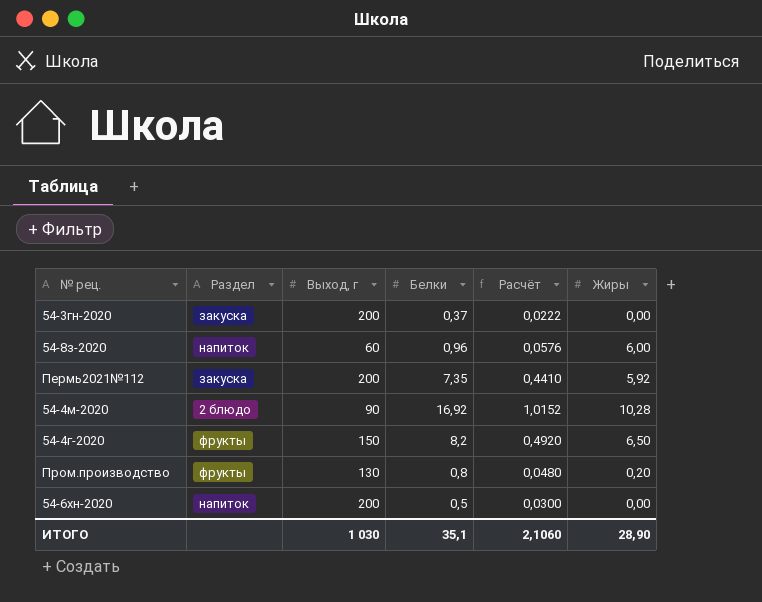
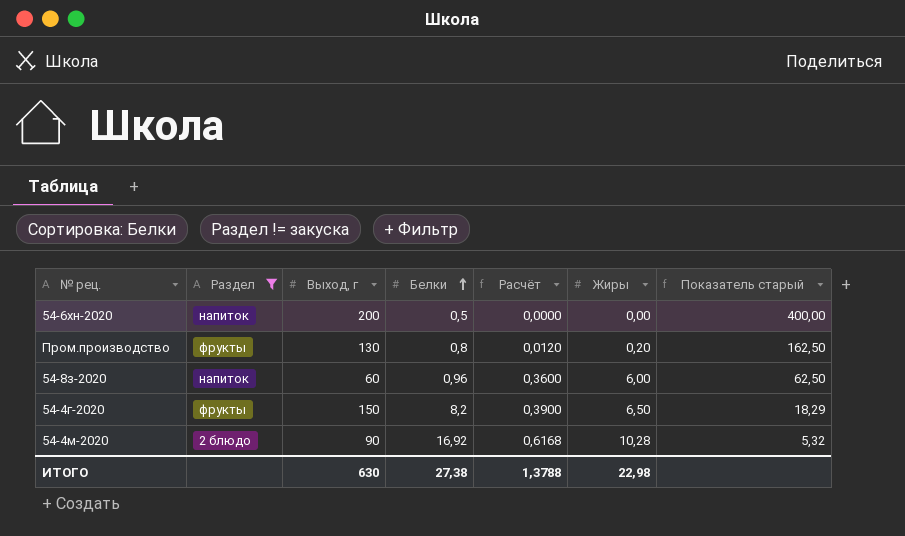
filter: none -> Раздел != закуска
row order: none -> Белки ascending
column Расчёт | formula: [Белки] * 0,06 -> [Жиры] * 0,06
column Показатель старый | formula: none -> [Выход, г] / [Белки]
ИТОГО | Выход, г: 1 030 -> 630
ИТОГО | Белки: 35,1 -> 27,38
ИТОГО | Расчёт: 2,1060 -> 1,3788
ИТОГО | Жиры: 28,90 -> 22,98

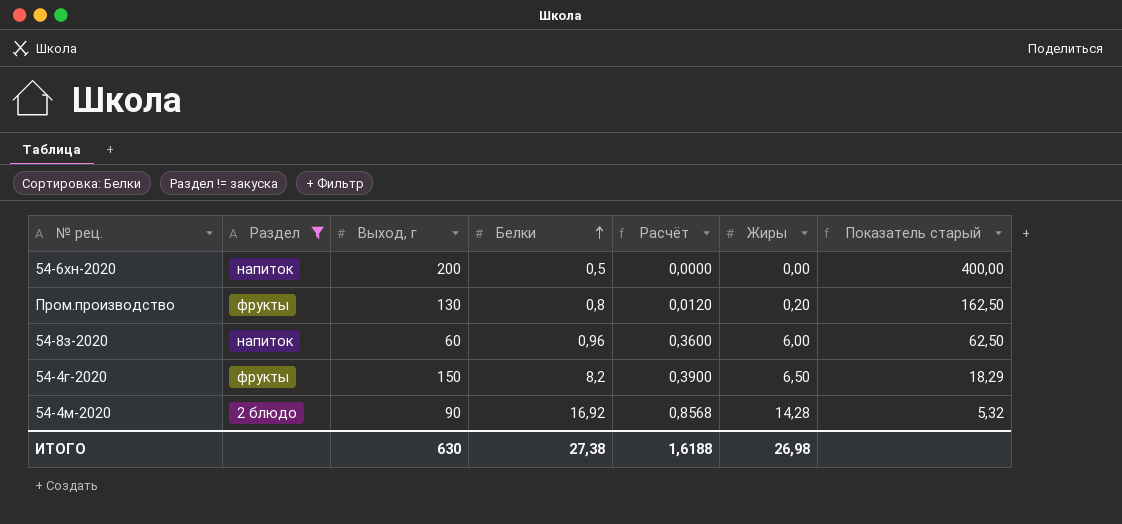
54-4м-2020 | Расчёт: 0,6168 -> 0,8568
54-4м-2020 | Жиры: 10,28 -> 14,28
ИТОГО | Расчёт: 1,3788 -> 1,6188
ИТОГО | Жиры: 22,98 -> 26,98

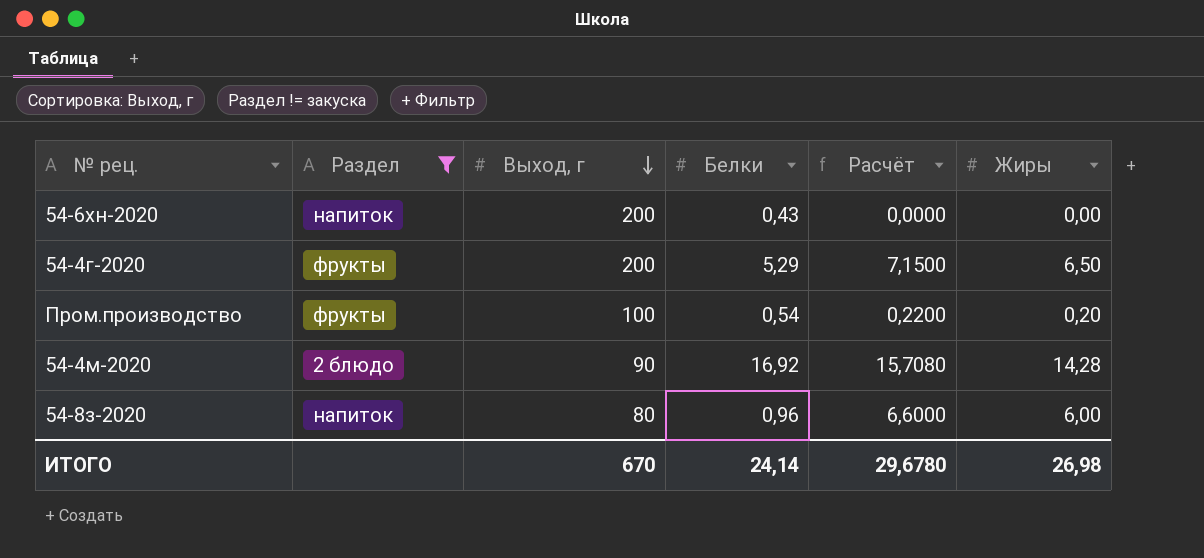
row order: Белки ascending -> Выход, г descending
column Показатель старый | formula: [Выход, г] / [Белки] -> none
column Расчёт | formula: [Жиры] * 0,06 -> [Жиры] * 1,1
54-6хн-2020 | Белки: 0,5 -> 0,43
54-4г-2020 | Выход, г: 150 -> 200
54-4г-2020 | Белки: 8,2 -> 5,29
Пром.производство | Выход, г: 130 -> 100
Пром.производство | Белки: 0,8 -> 0,54
54-8з-2020 | Выход, г: 60 -> 80
ИТОГО | Выход, г: 630 -> 670
ИТОГО | Белки: 27,38 -> 24,14
ИТОГО | Расчёт: 1,6188 -> 29,6780

